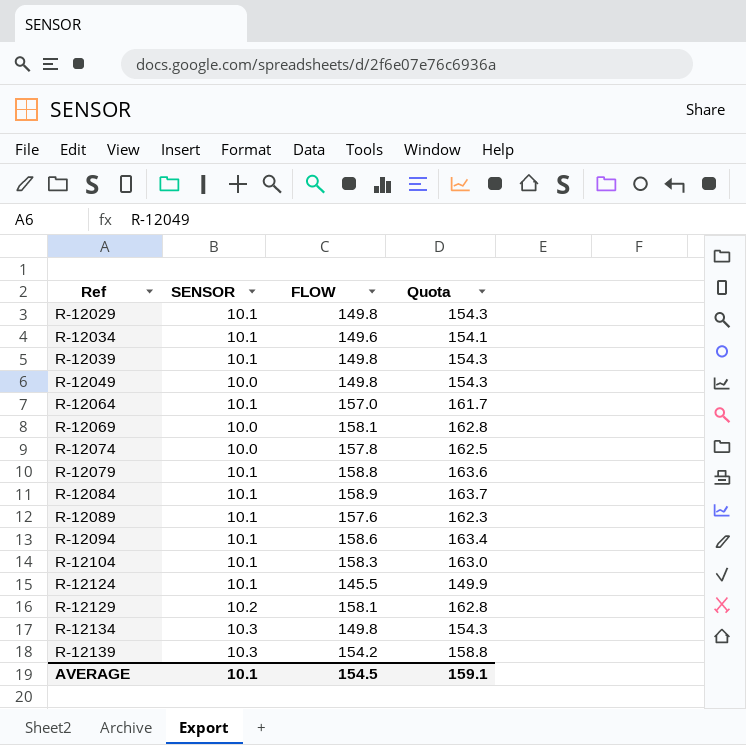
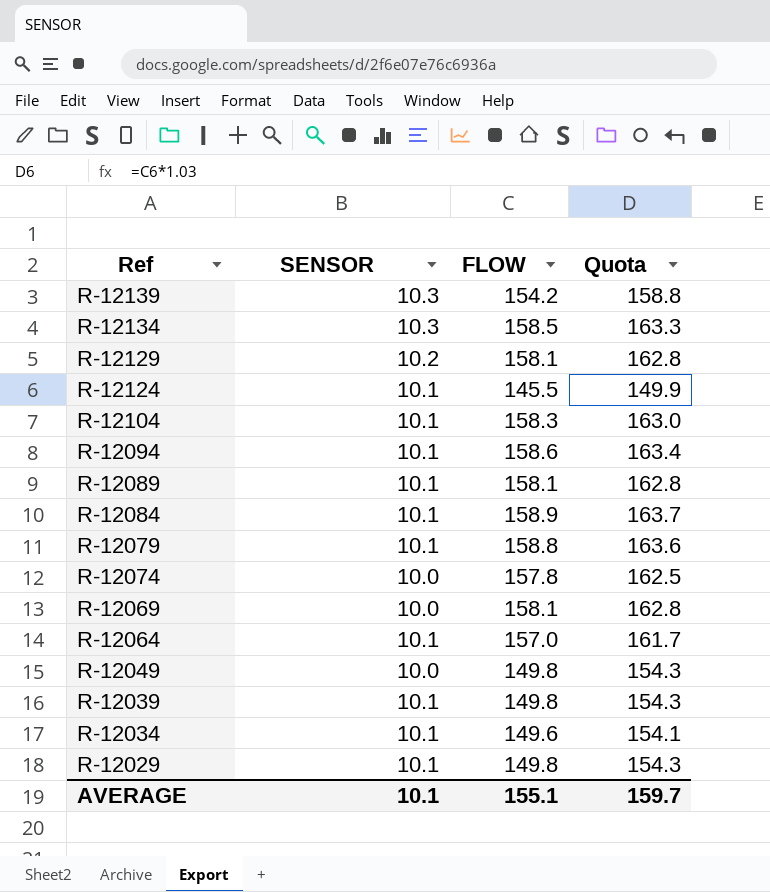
row order: Ref ascending -> Ref descending
R-12134 | FLOW: 149.8 -> 158.5
R-12134 | Quota: 154.3 -> 163.3
R-12089 | FLOW: 157.6 -> 158.1
R-12089 | Quota: 162.3 -> 162.8
AVERAGE | FLOW: 154.5 -> 155.1
AVERAGE | Quota: 159.1 -> 159.7

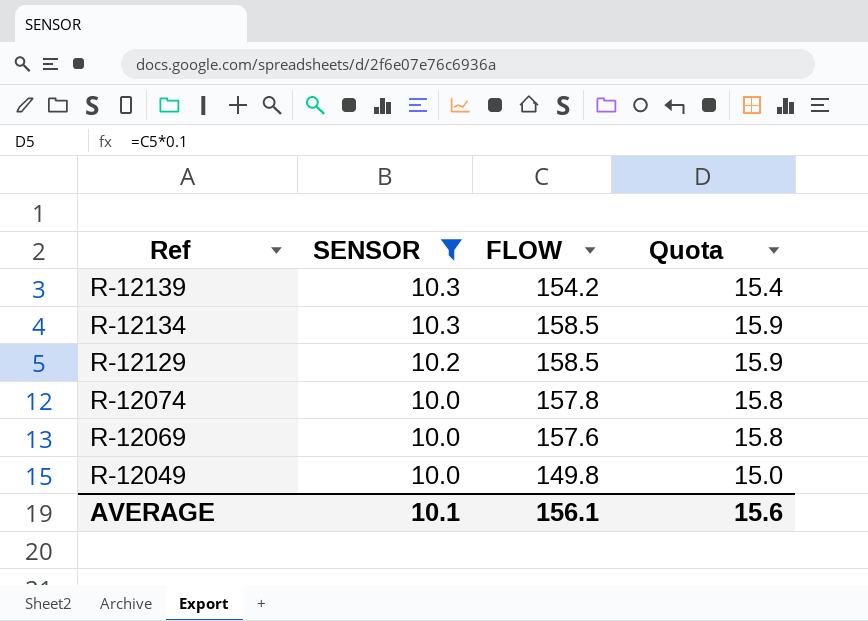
filter: none -> SENSOR != 10.1
column Quota | formula: [FLOW] * 1.03 -> [FLOW] * 0.1
R-12129 | FLOW: 158.1 -> 158.5
R-12069 | FLOW: 158.1 -> 157.6
AVERAGE | FLOW: 155.1 -> 156.1
AVERAGE | Quota: 159.7 -> 15.6

